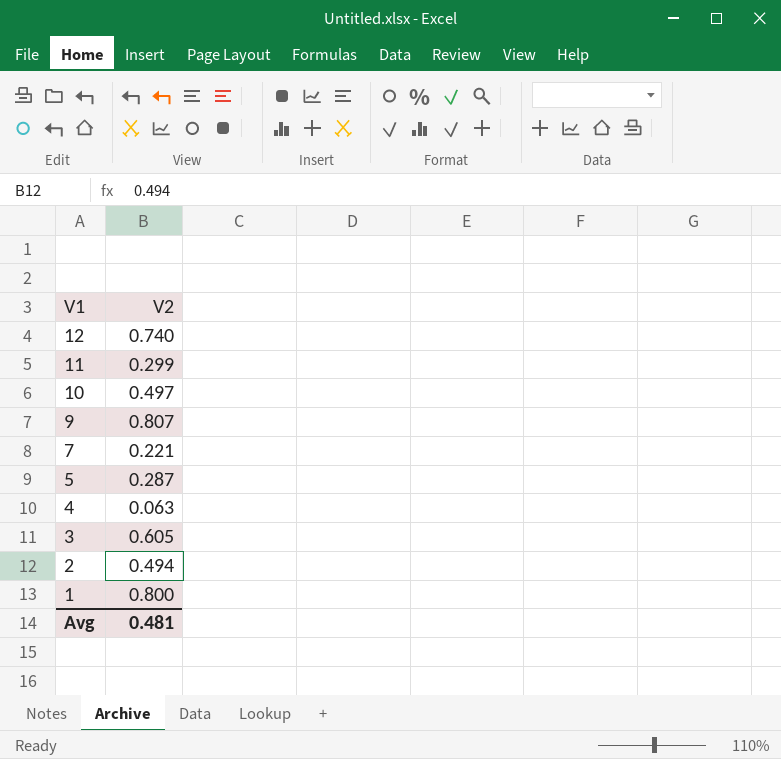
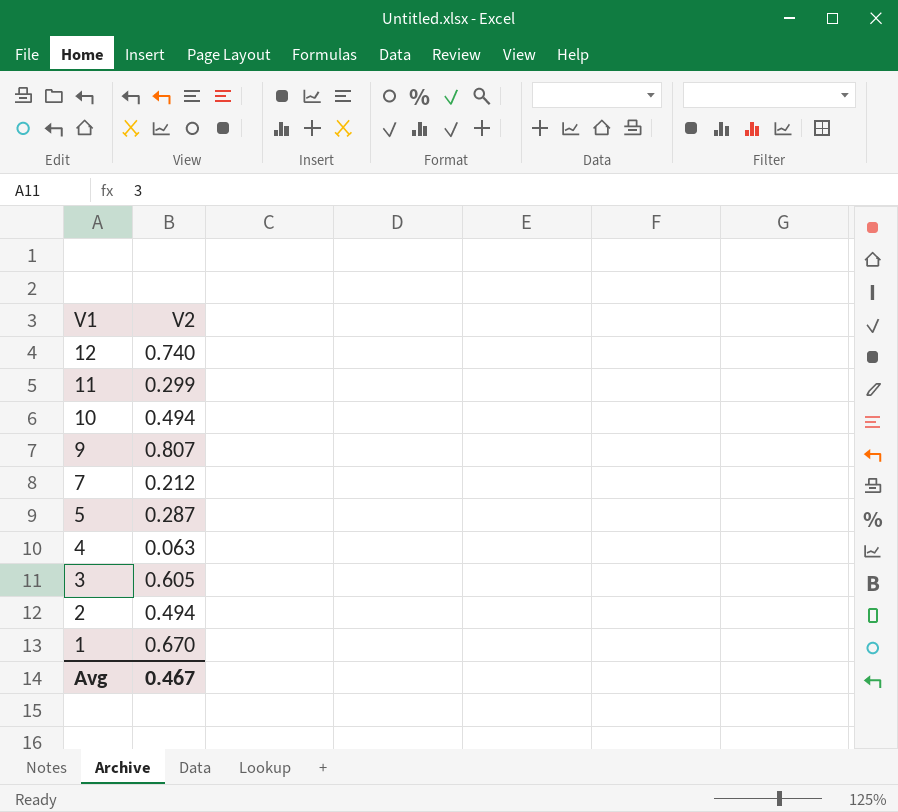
10 | V2: 0.497 -> 0.494
7 | V2: 0.221 -> 0.212
1 | V2: 0.800 -> 0.670
Avg | V2: 0.481 -> 0.467

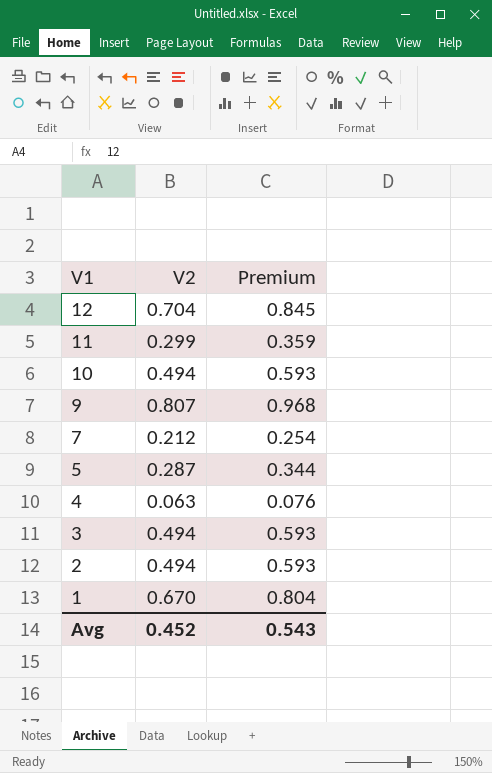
column Premium | formula: none -> [V2] * 1.2
12 | V2: 0.740 -> 0.704
3 | V2: 0.605 -> 0.494
Avg | V2: 0.467 -> 0.452

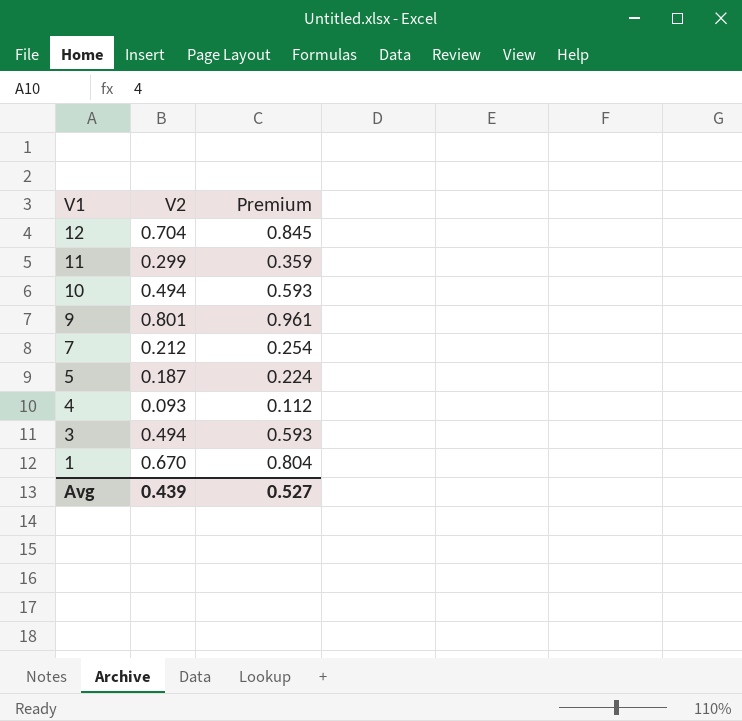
row 2: 0.494 | 0.593 -> none
9 | V2: 0.807 -> 0.801
9 | Premium: 0.968 -> 0.961
5 | V2: 0.287 -> 0.187
5 | Premium: 0.344 -> 0.224
4 | V2: 0.063 -> 0.093
4 | Premium: 0.076 -> 0.112
Avg | V2: 0.452 -> 0.439
Avg | Premium: 0.543 -> 0.527

